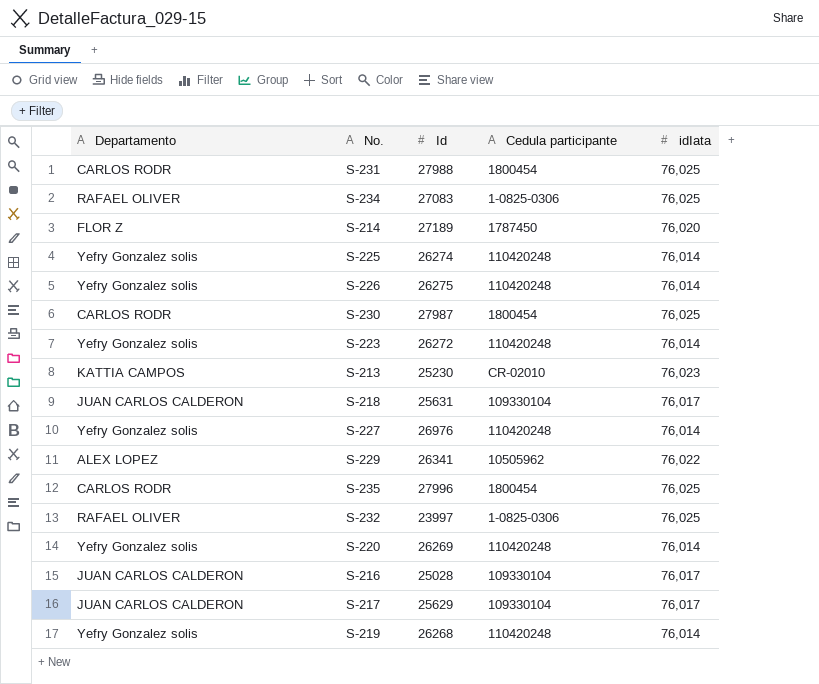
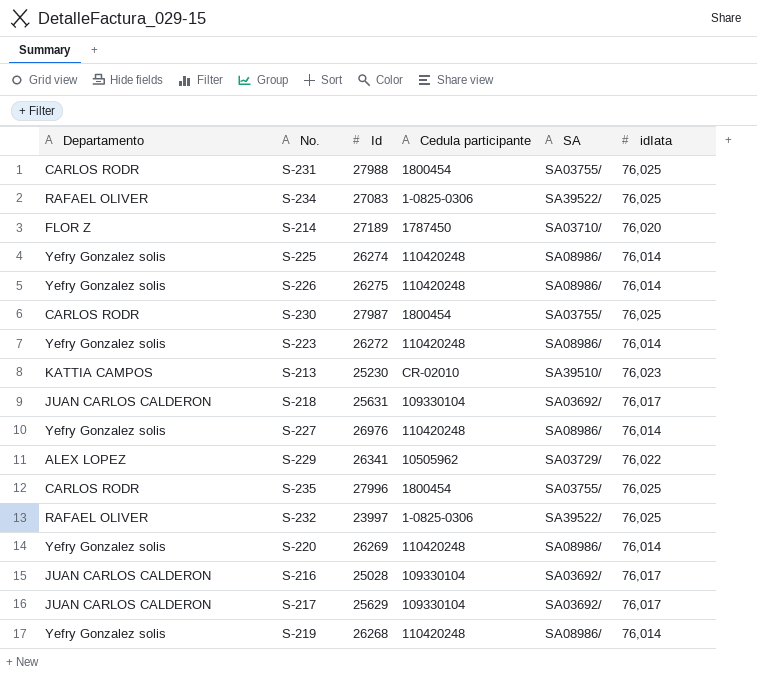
column SA | position: none -> 5

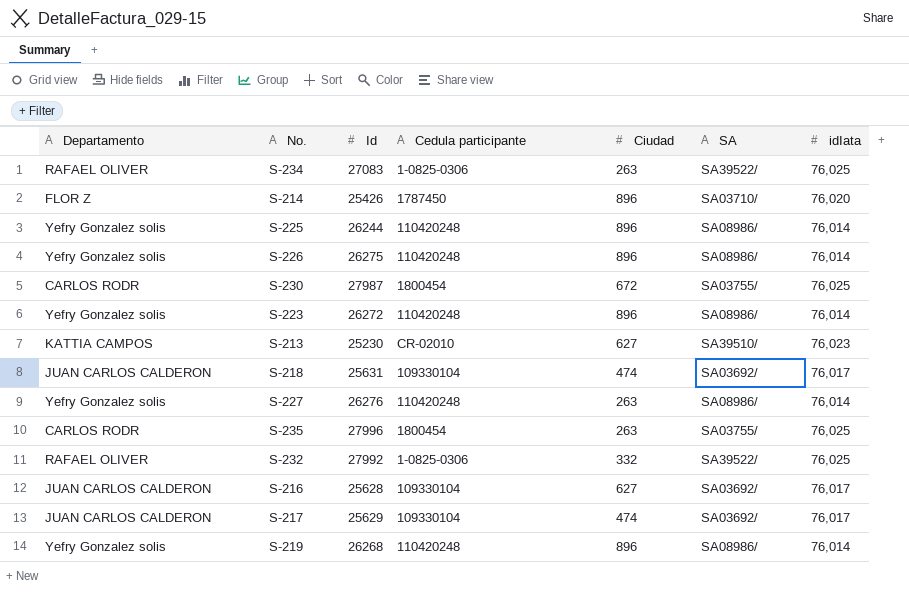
column Ciudad | position: none -> 5
row S-231: CARLOS RODR | 27988 | 1800454 | SA03755/ | 76,025 -> none
row S-229: ALEX LOPEZ | 26341 | 10505962 | SA03729/ | 76,022 -> none
row S-220: Yefry Gonzalez solis | 26269 | 110420248 | SA08986/ | 76,014 -> none
S-214 | Id: 27189 -> 25426
S-225 | Id: 26274 -> 26244
S-227 | Id: 26976 -> 26276
S-232 | Id: 23997 -> 27992
S-216 | Id: 25028 -> 25628

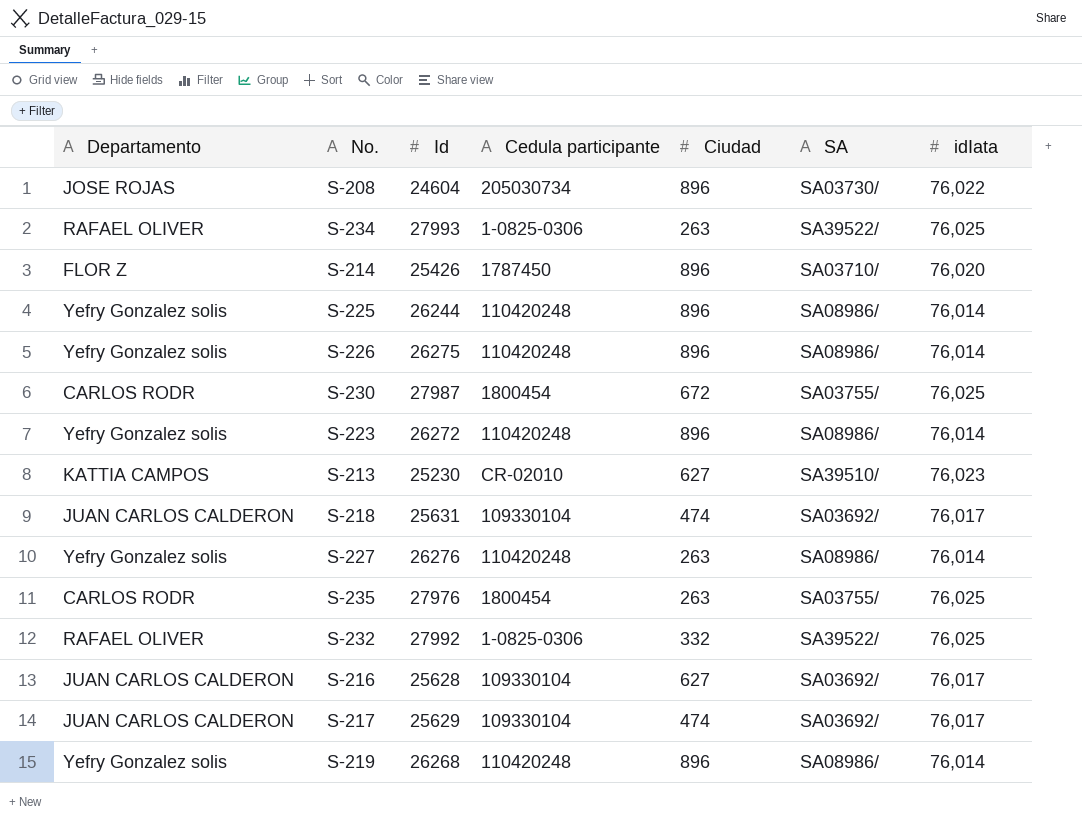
row S-208: none -> JOSE ROJAS | 24604 | 205030734 | 896 | SA03730/ | 76,022
S-234 | Id: 27083 -> 27993
S-235 | Id: 27996 -> 27976

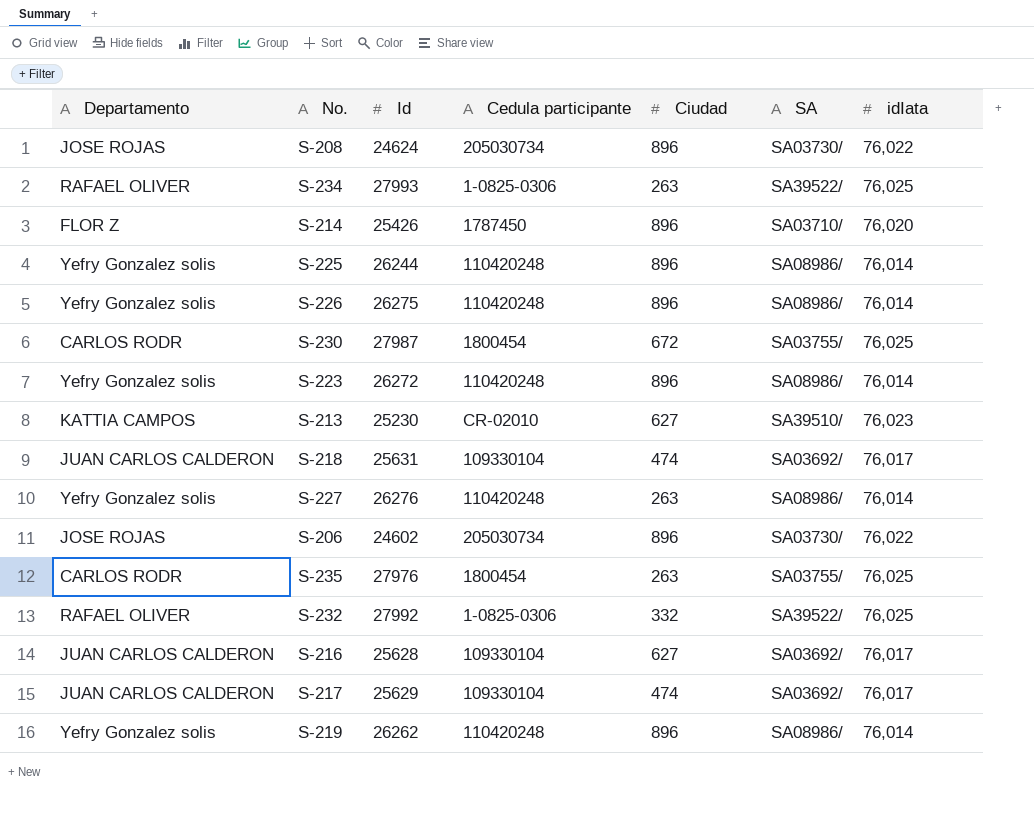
S-208 | Id: 24604 -> 24624
row S-206: none -> JOSE ROJAS | 24602 | 205030734 | 896 | SA03730/ | 76,022
S-219 | Id: 26268 -> 26262

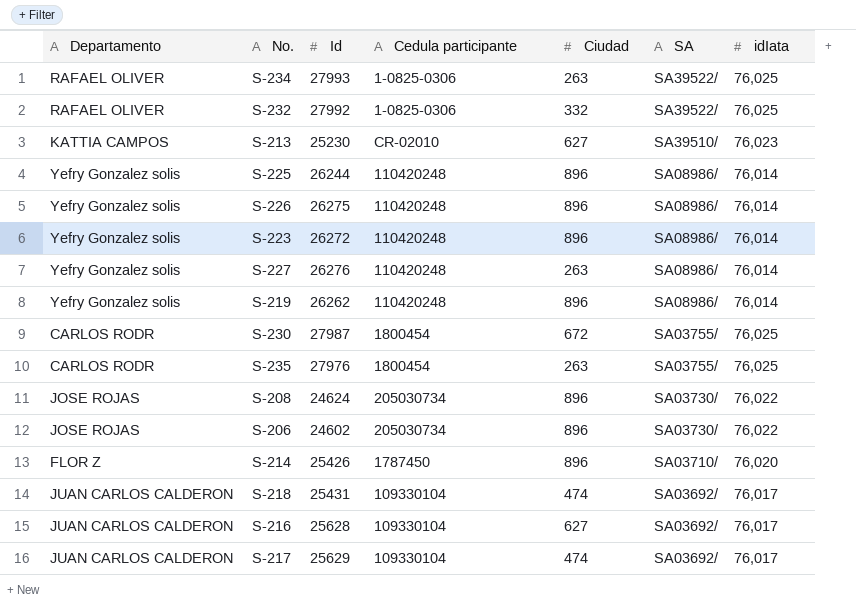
row order: none -> SA descending
S-218 | Id: 25631 -> 25431

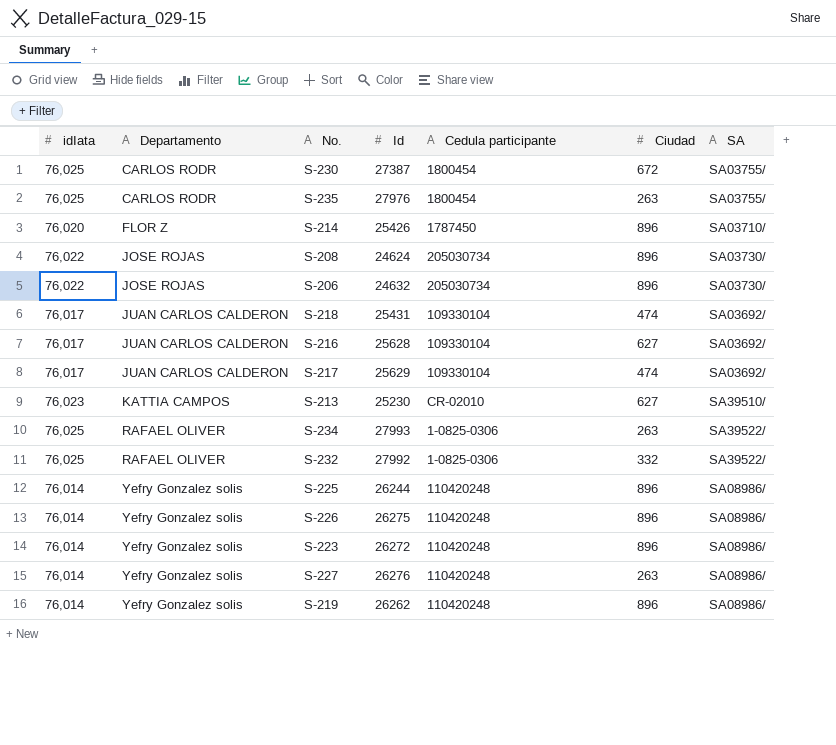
row order: SA descending -> Departamento ascending
column idIata | position: 7 -> 1
S-230 | Id: 27987 -> 27387
S-206 | Id: 24602 -> 24632

